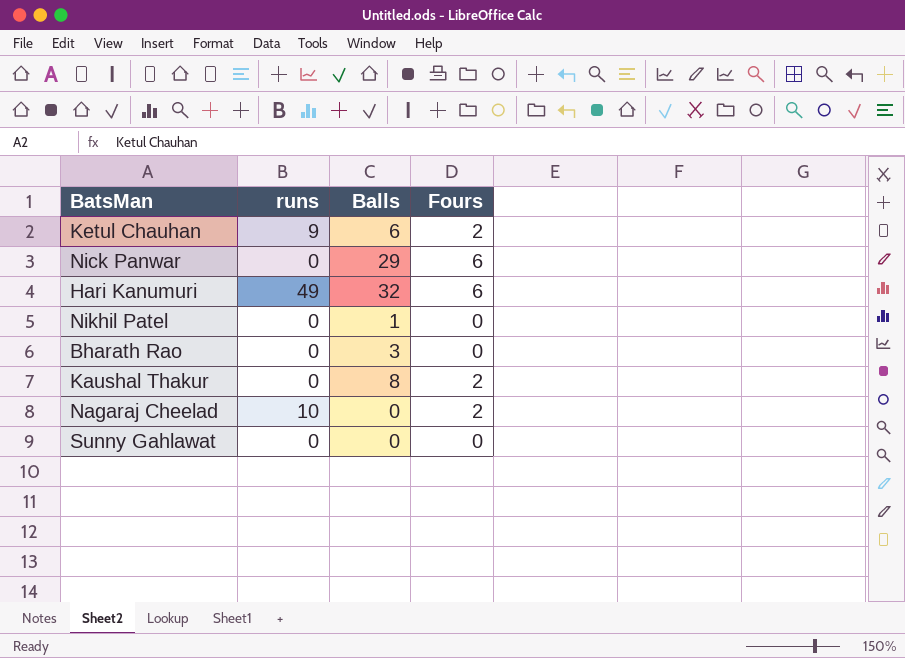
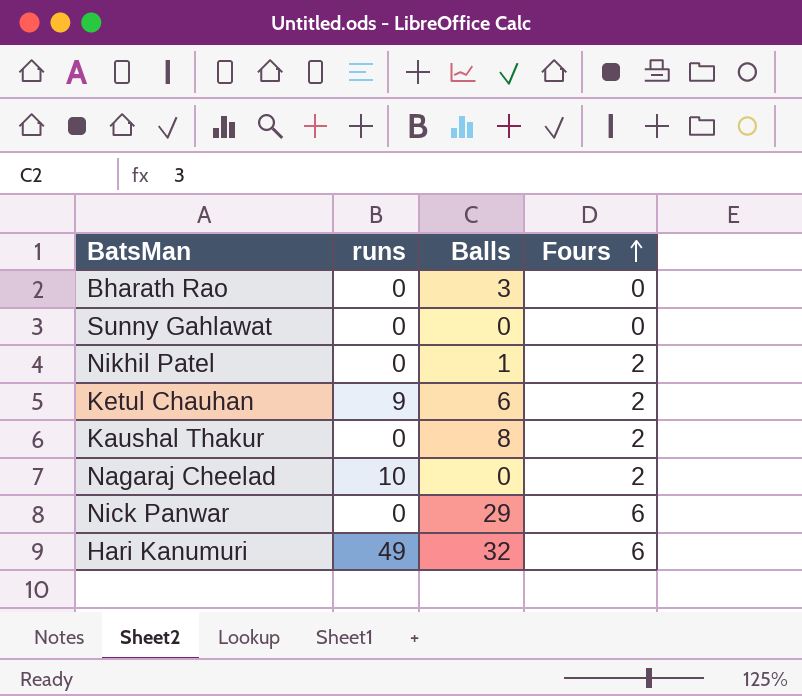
row order: none -> Fours ascending
Nikhil Patel | Fours: 0 -> 2

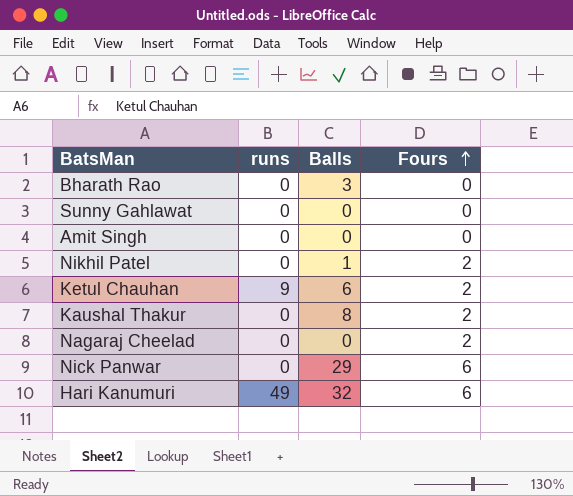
row Amit Singh: none -> 0 | 0 | 0
Nagaraj Cheelad | runs: 10 -> 0

